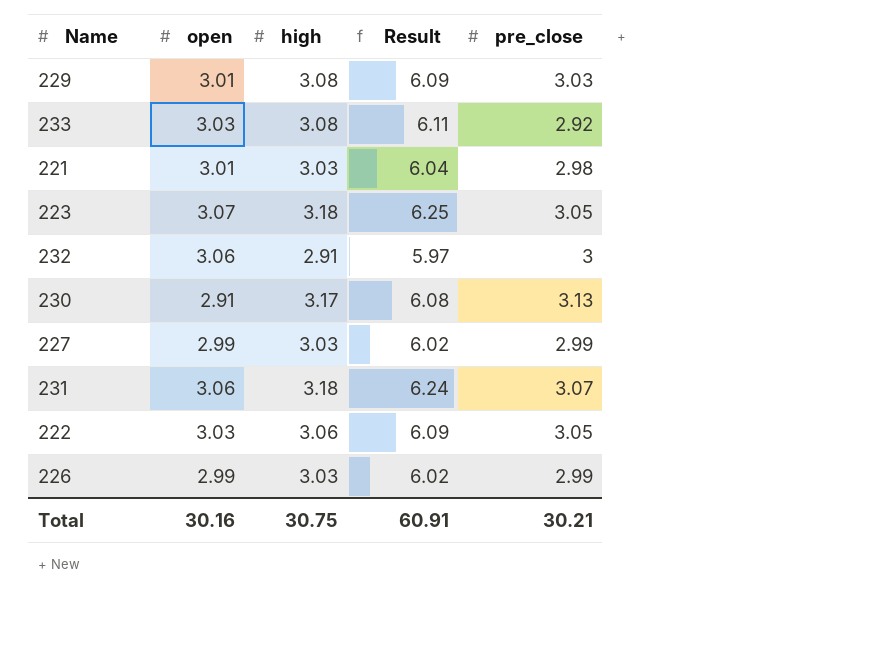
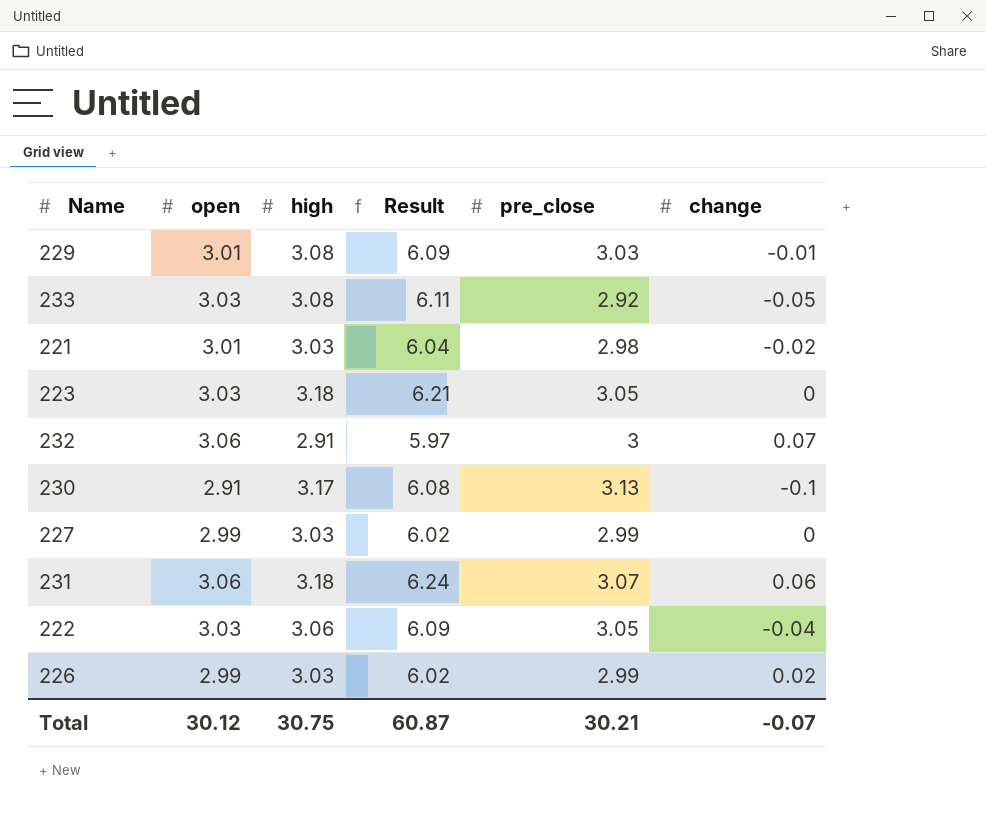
column change | position: none -> 6
223 | open: 3.07 -> 3.03
223 | Result: 6.25 -> 6.21
Total | open: 30.16 -> 30.12
Total | Result: 60.91 -> 60.87

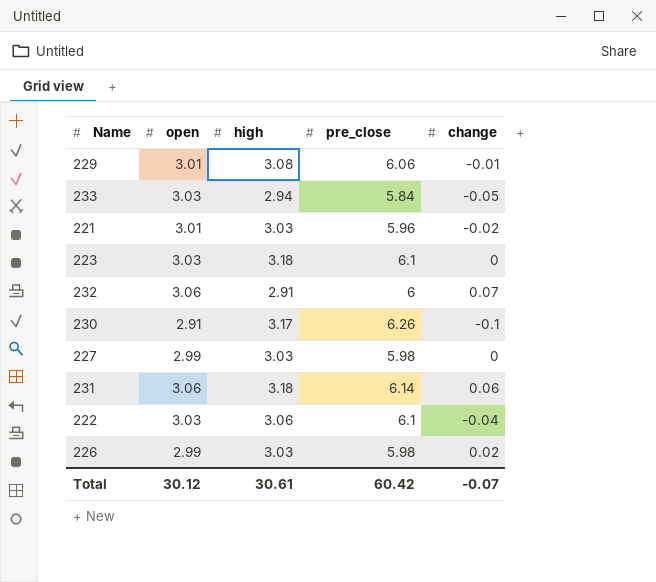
column Result | formula: [open] + [high] -> none
229 | pre_close: 3.03 -> 6.06
233 | high: 3.08 -> 2.94
233 | pre_close: 2.92 -> 5.84
221 | pre_close: 2.98 -> 5.96
223 | pre_close: 3.05 -> 6.1
232 | pre_close: 3 -> 6
230 | pre_close: 3.13 -> 6.26
227 | pre_close: 2.99 -> 5.98
231 | pre_close: 3.07 -> 6.14
222 | pre_close: 3.05 -> 6.1
226 | pre_close: 2.99 -> 5.98
Total | high: 30.75 -> 30.61
Total | pre_close: 30.21 -> 60.42

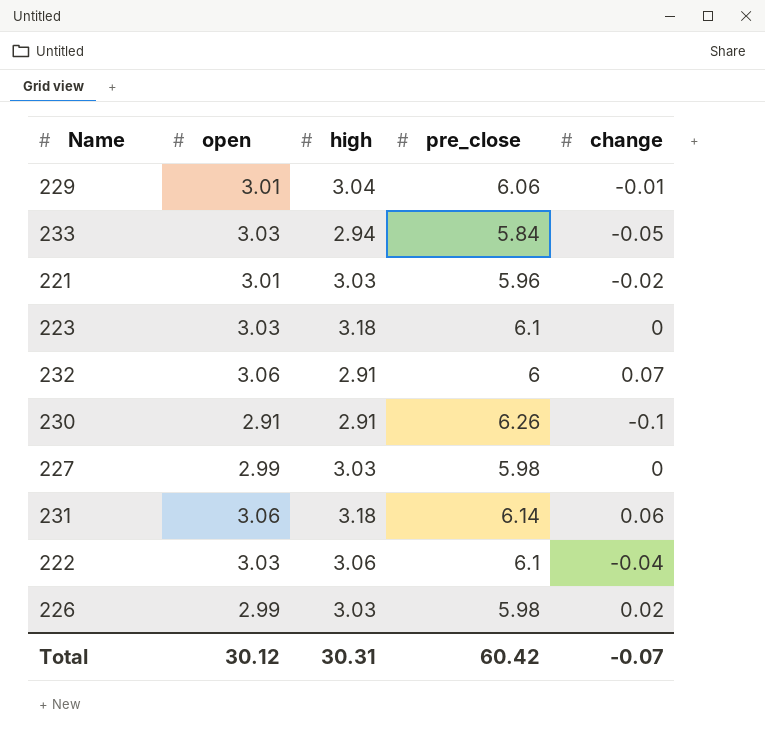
229 | high: 3.08 -> 3.04
230 | high: 3.17 -> 2.91
Total | high: 30.61 -> 30.31

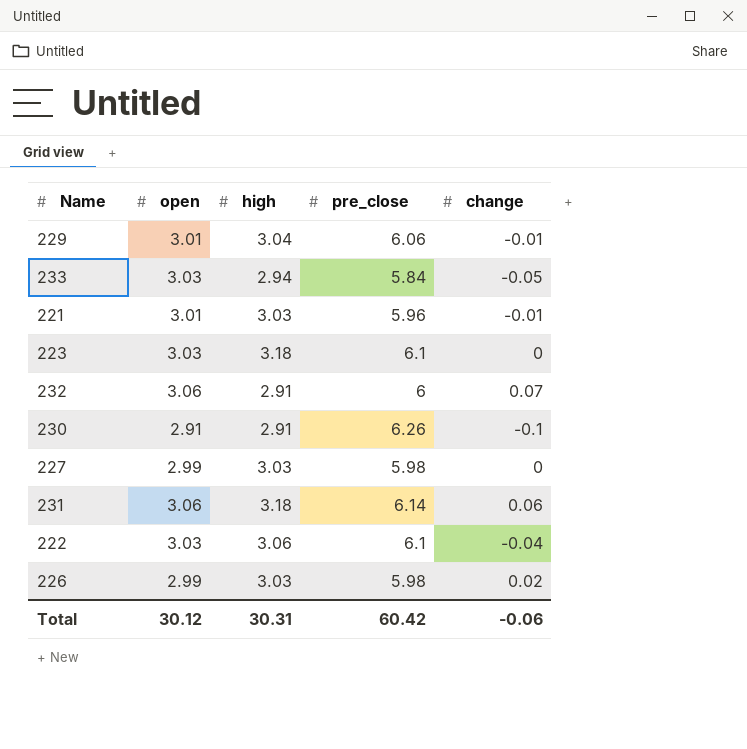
221 | change: -0.02 -> -0.01
Total | change: -0.07 -> -0.06

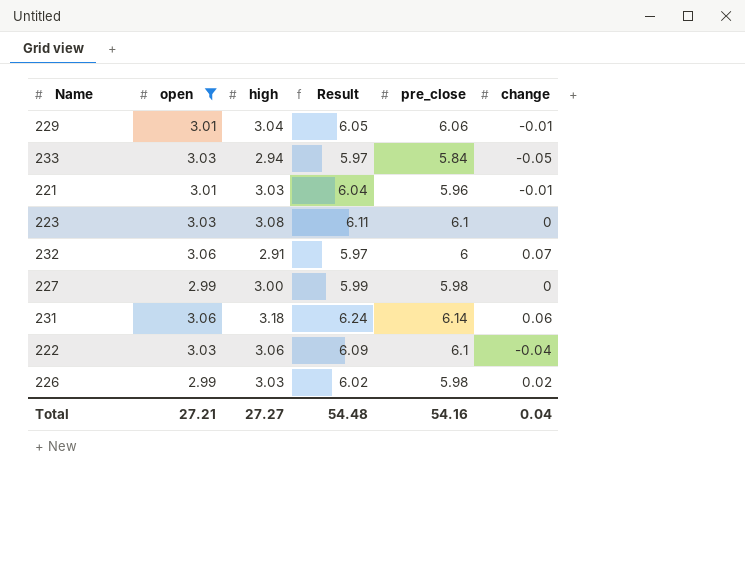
filter: none -> open != 2.91
column Result | formula: none -> [open] + [high]
223 | high: 3.18 -> 3.08
227 | high: 3.03 -> 3.00
Total | open: 30.12 -> 27.21
Total | high: 30.31 -> 27.27
Total | pre_close: 60.42 -> 54.16
Total | change: -0.06 -> 0.04

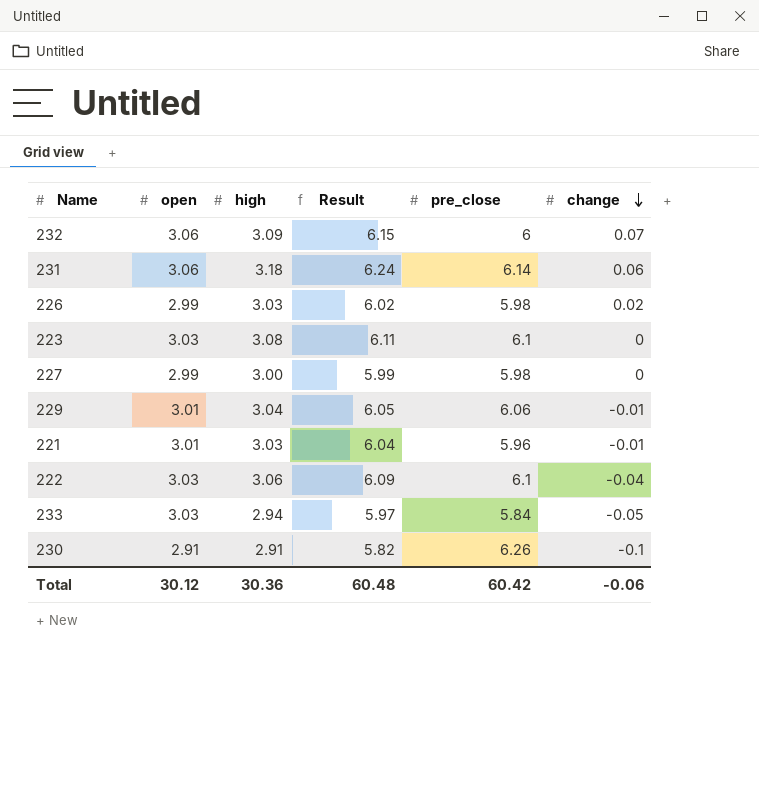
filter: open != 2.91 -> none
row order: none -> change descending
232 | high: 2.91 -> 3.09
232 | Result: 5.97 -> 6.15
Total | open: 27.21 -> 30.12
Total | high: 27.27 -> 30.36
Total | Result: 54.48 -> 60.48
Total | pre_close: 54.16 -> 60.42
Total | change: 0.04 -> -0.06

